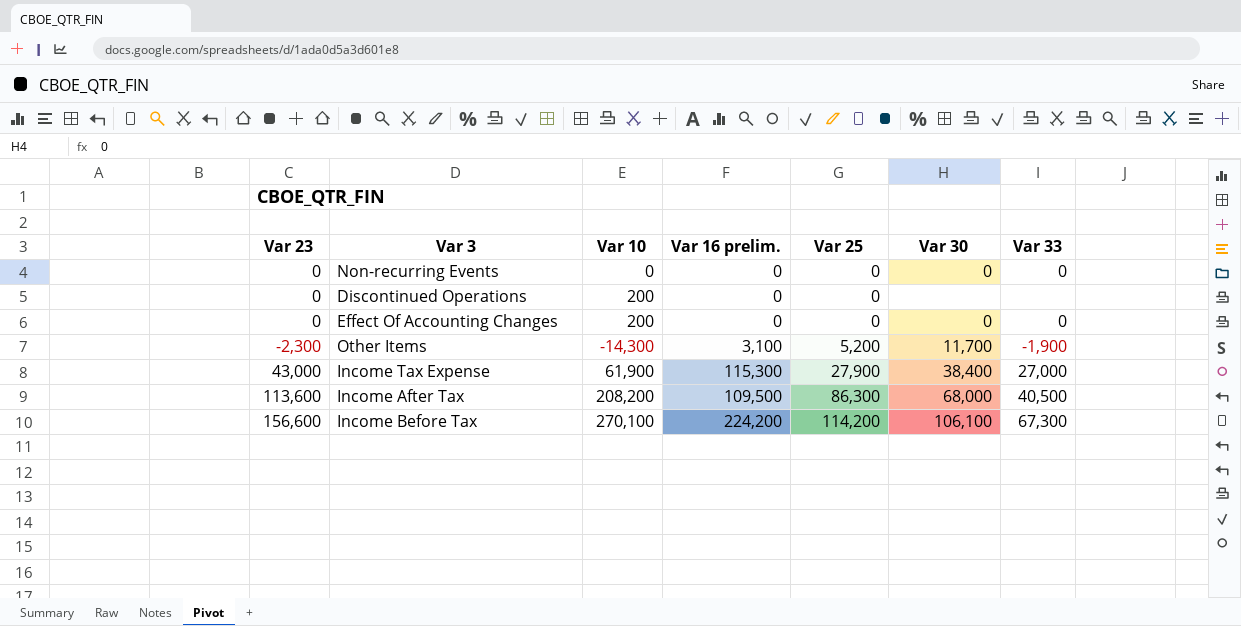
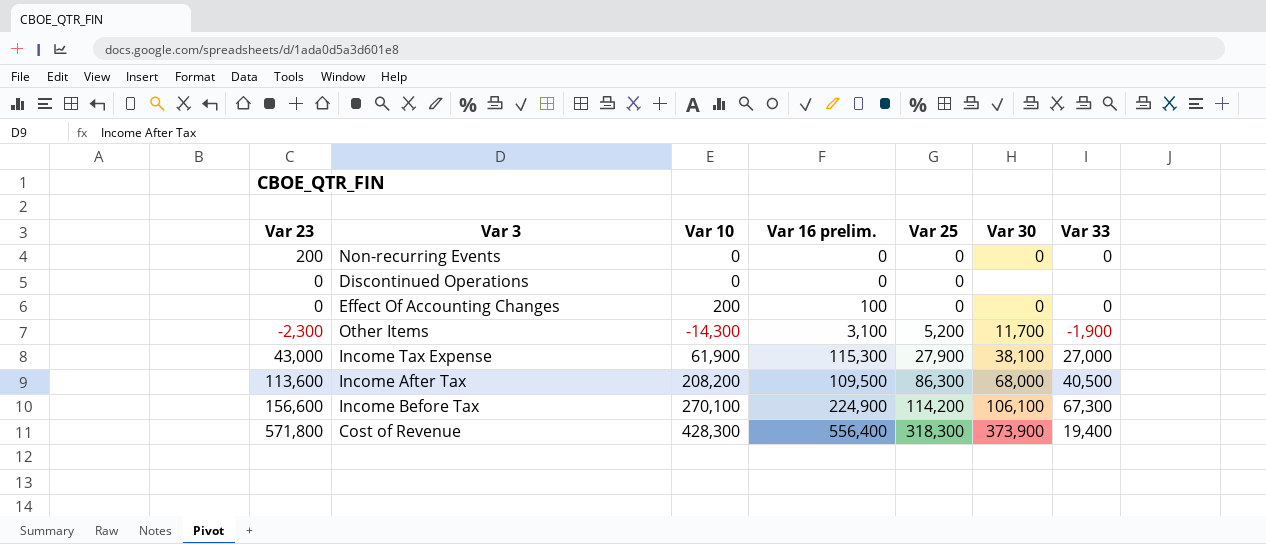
Non-recurring Events | Var 23: 0 -> 200
Discontinued Operations | Var 10: 200 -> 0
Effect Of Accounting Changes | Var 16 prelim.: 0 -> 100
Income Tax Expense | Var 30: 38,400 -> 38,100
Income Before Tax | Var 16 prelim.: 224,200 -> 224,900
row Cost of Revenue: none -> 571,800 | 428,300 | 556,400 | 318,300 | 373,900 | 19,400

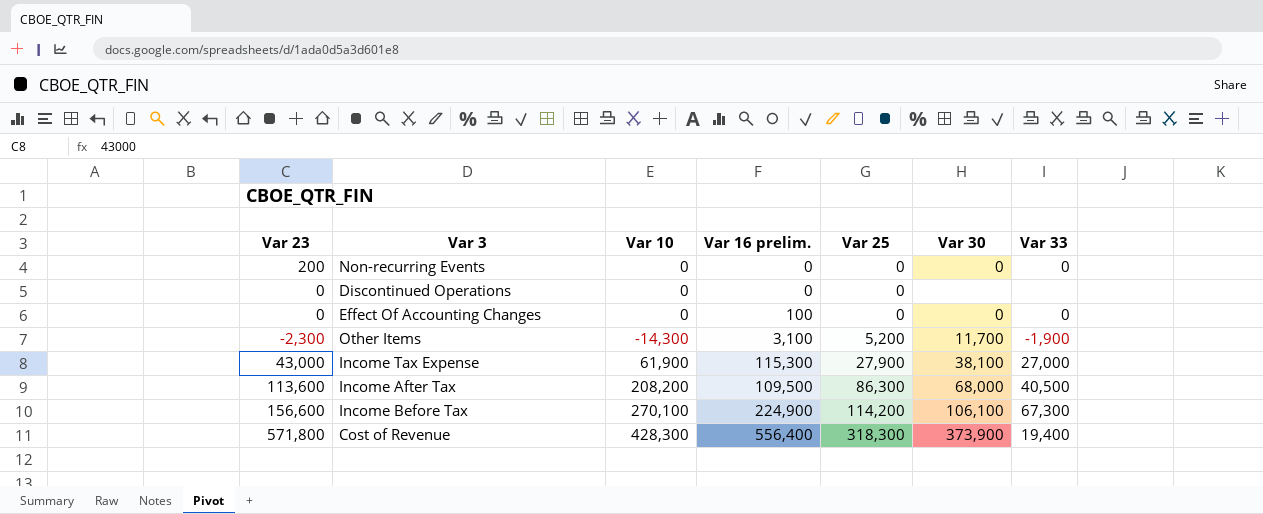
Effect Of Accounting Changes | Var 10: 200 -> 0

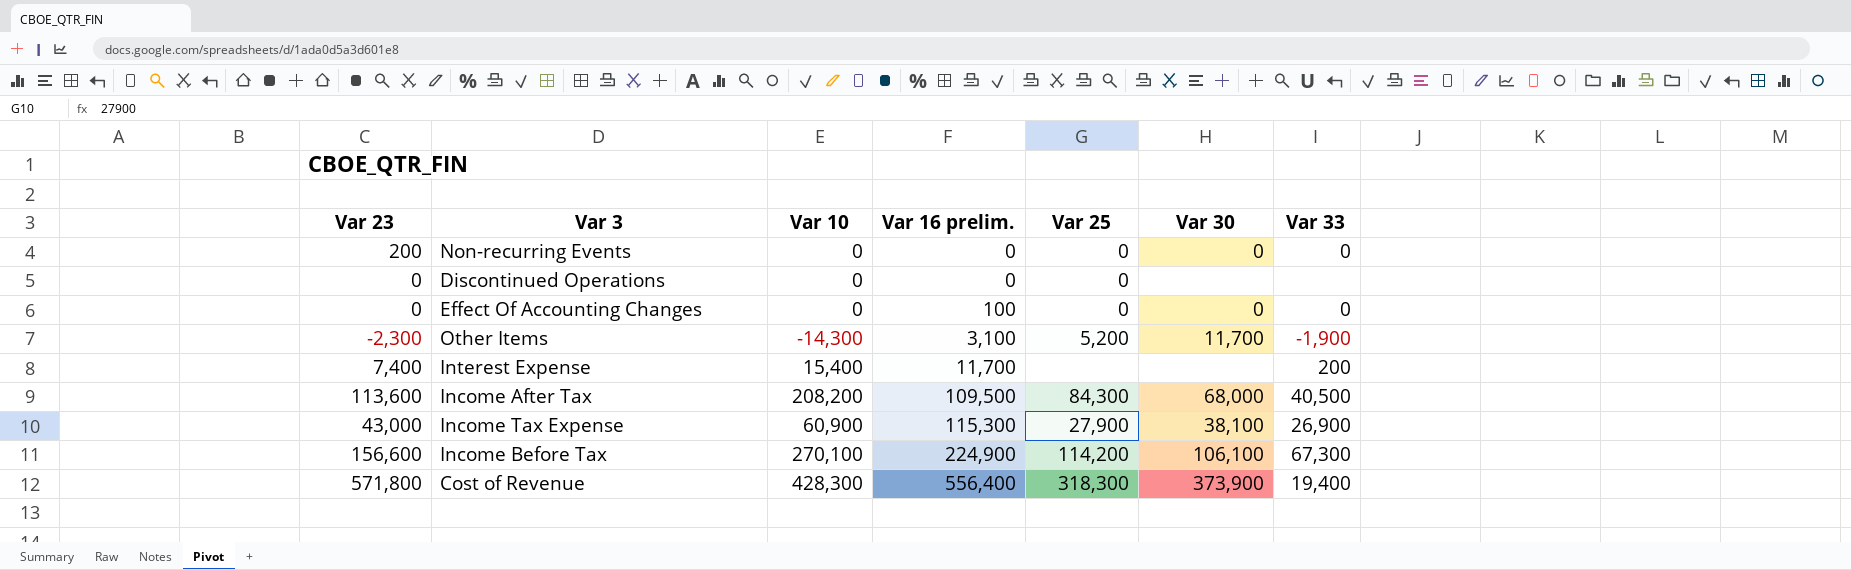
row order: Var 25 ascending -> Var 16 prelim. ascending
row Interest Expense: none -> 7,400 | 15,400 | 11,700 | none | none | 200
Income After Tax | Var 25: 86,300 -> 84,300
Income Tax Expense | Var 10: 61,900 -> 60,900
Income Tax Expense | Var 33: 27,000 -> 26,900

